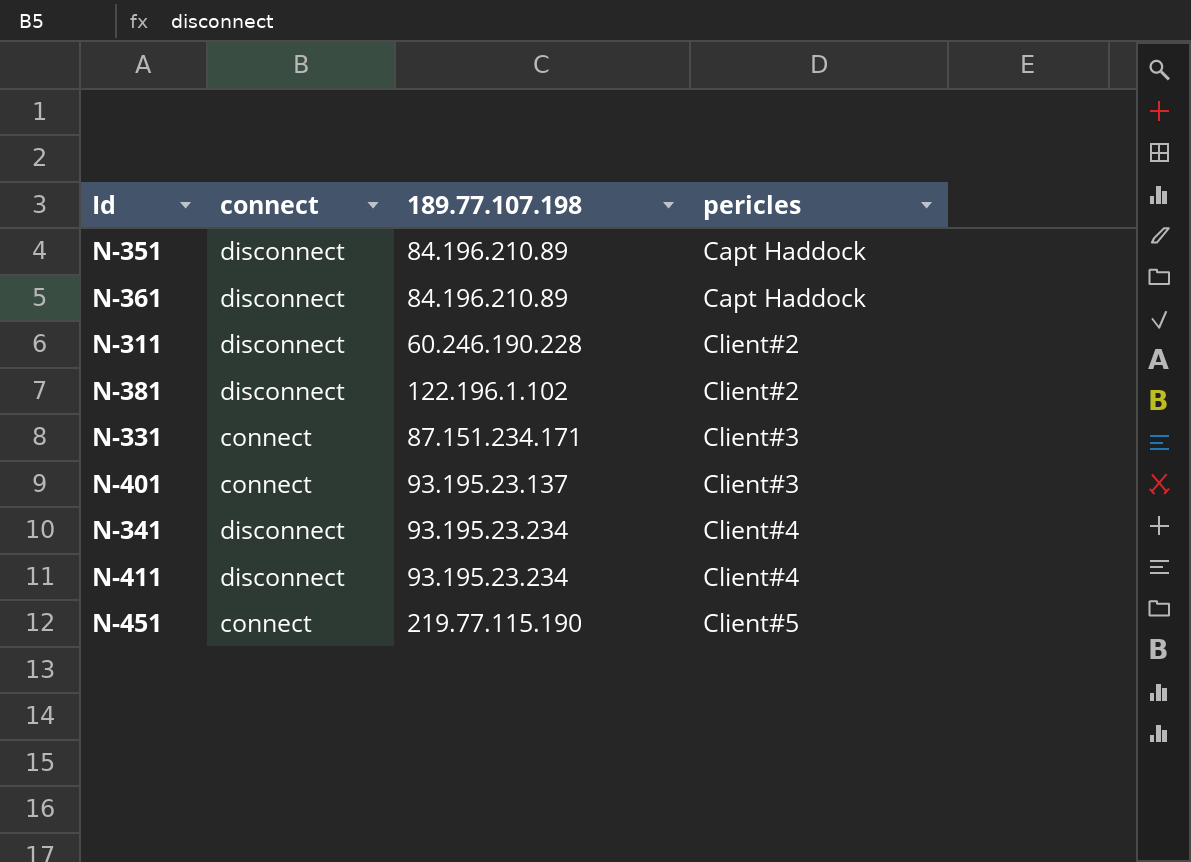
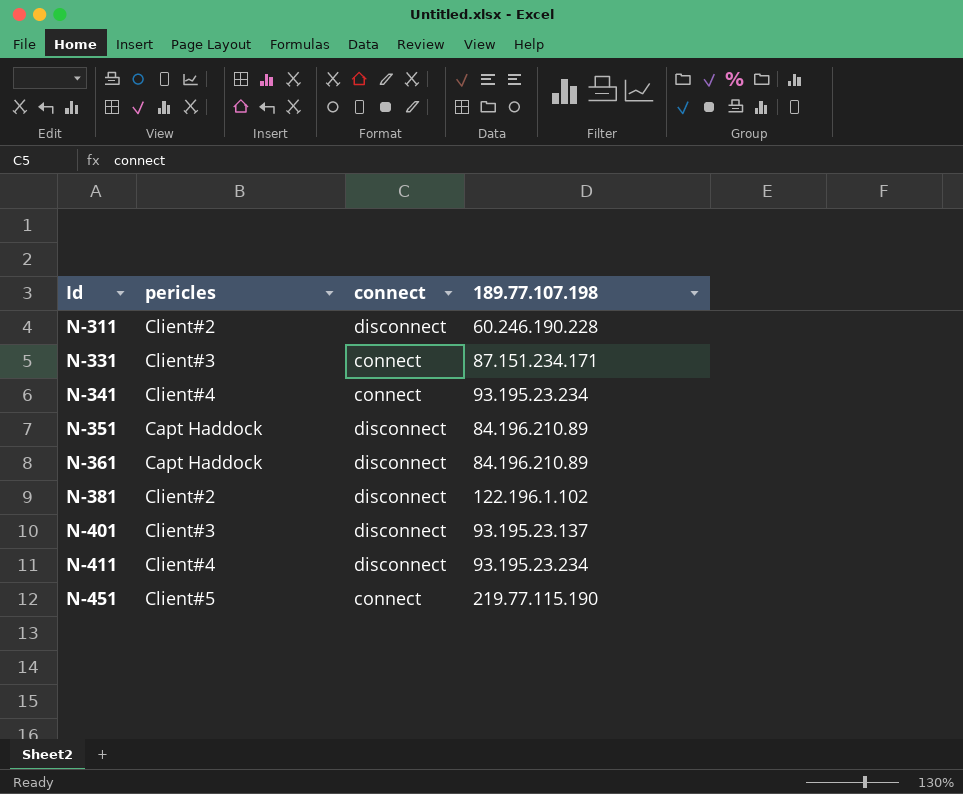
row order: pericles ascending -> Id ascending
column pericles | position: 4 -> 2
N-341 | connect: disconnect -> connect
N-401 | connect: connect -> disconnect

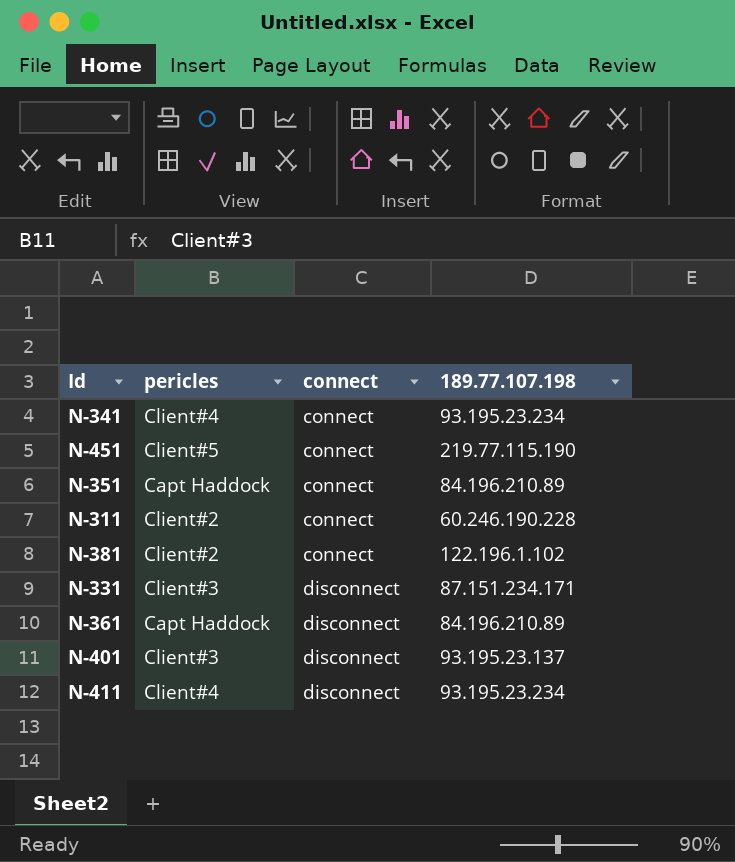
row order: Id ascending -> connect ascending
N-351 | connect: disconnect -> connect
N-311 | connect: disconnect -> connect
N-381 | connect: disconnect -> connect
N-331 | connect: connect -> disconnect

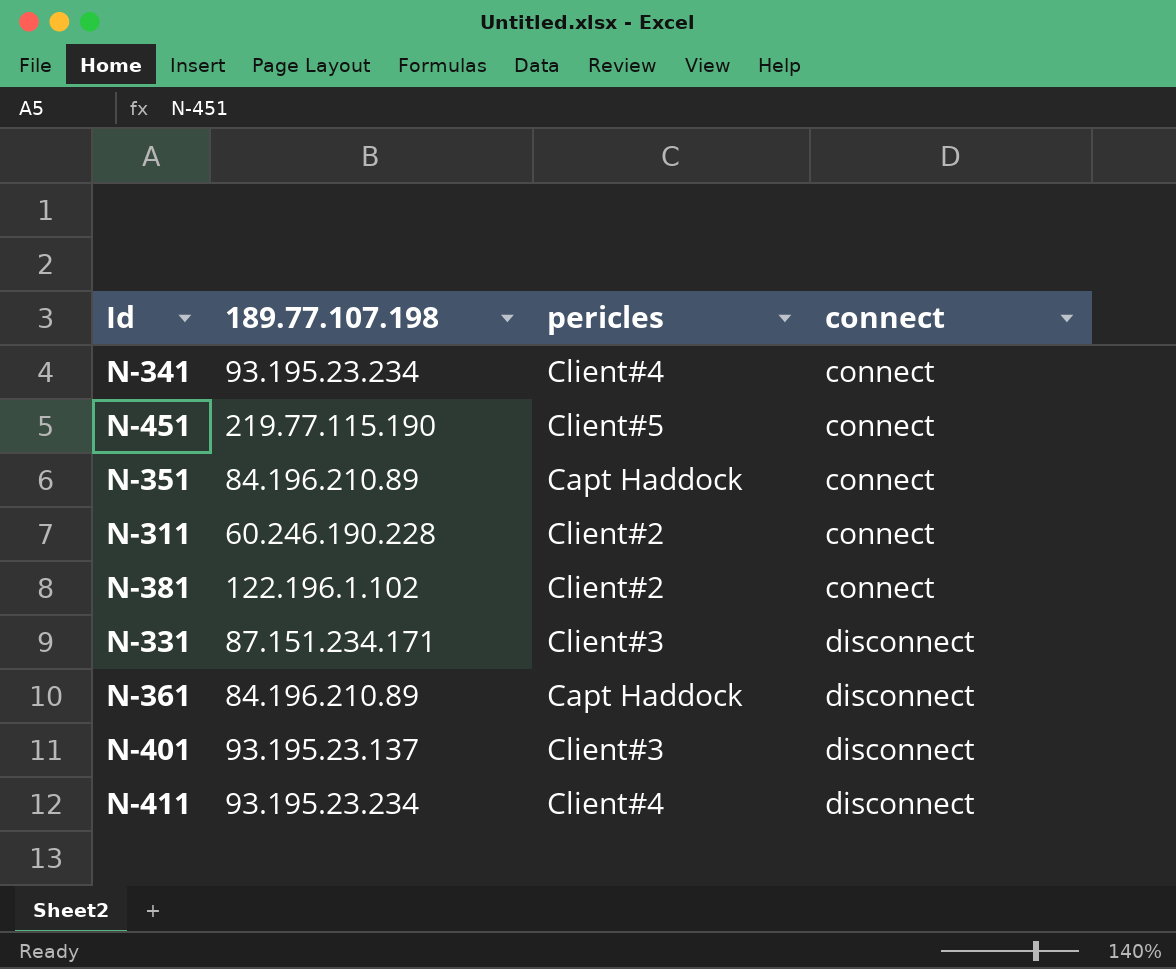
column 189.77.107.198 | position: 4 -> 2

